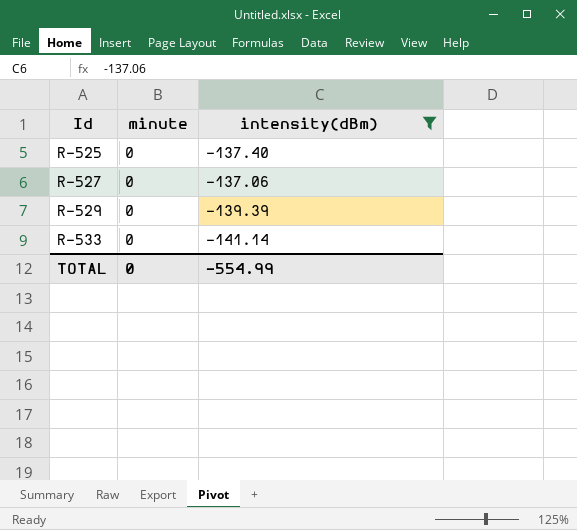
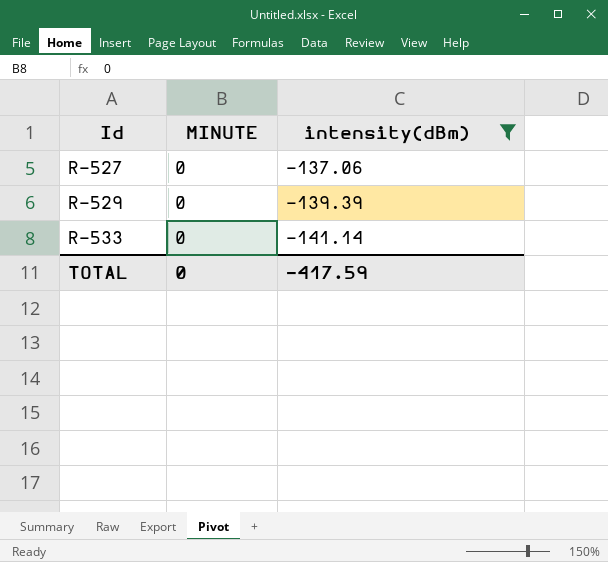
column name: minute -> MINUTE
row R-525: 0 | -137.40 -> none
TOTAL | intensity(dBm): -554.99 -> -417.59

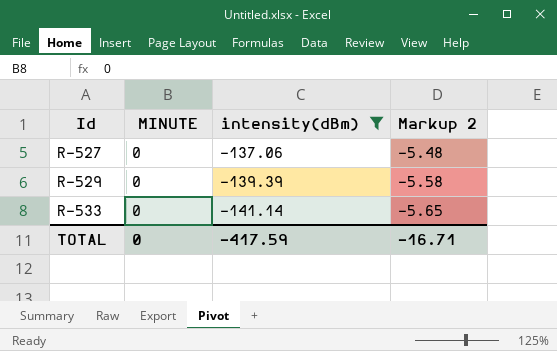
column Markup 2 | formula: none -> [intensity(dBm)] * 0.04

